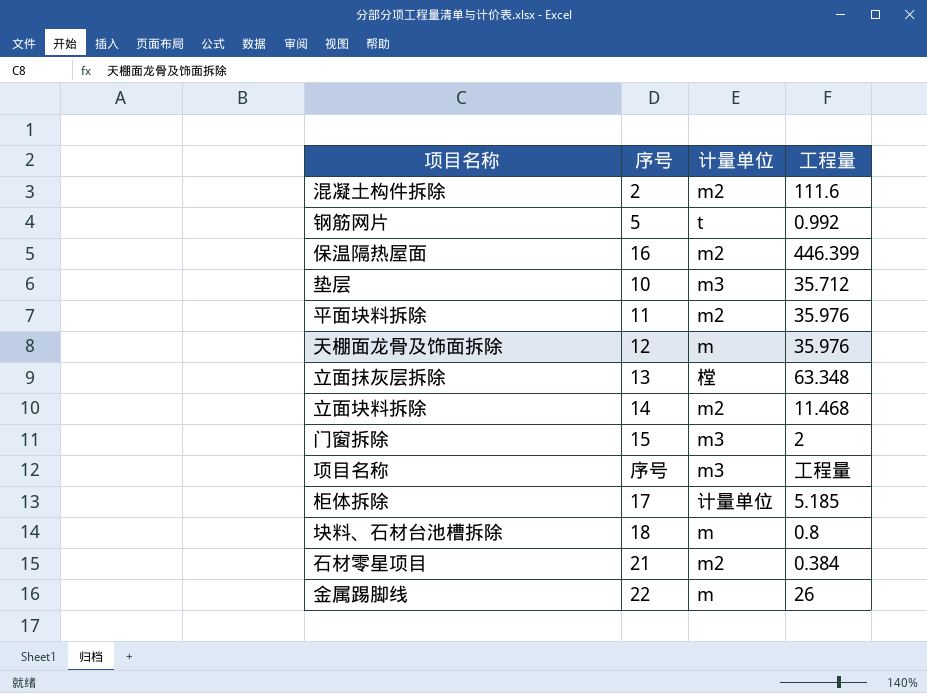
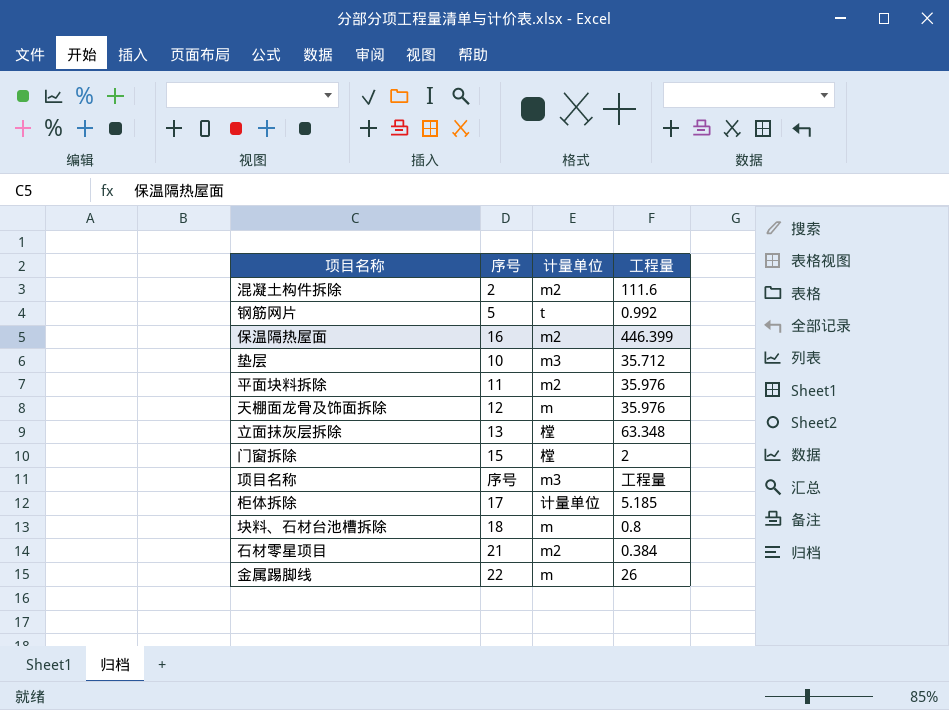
row 立面块料拆除: 14 | m2 | 11.468 -> none
门窗拆除 | 计量单位: m3 -> 樘

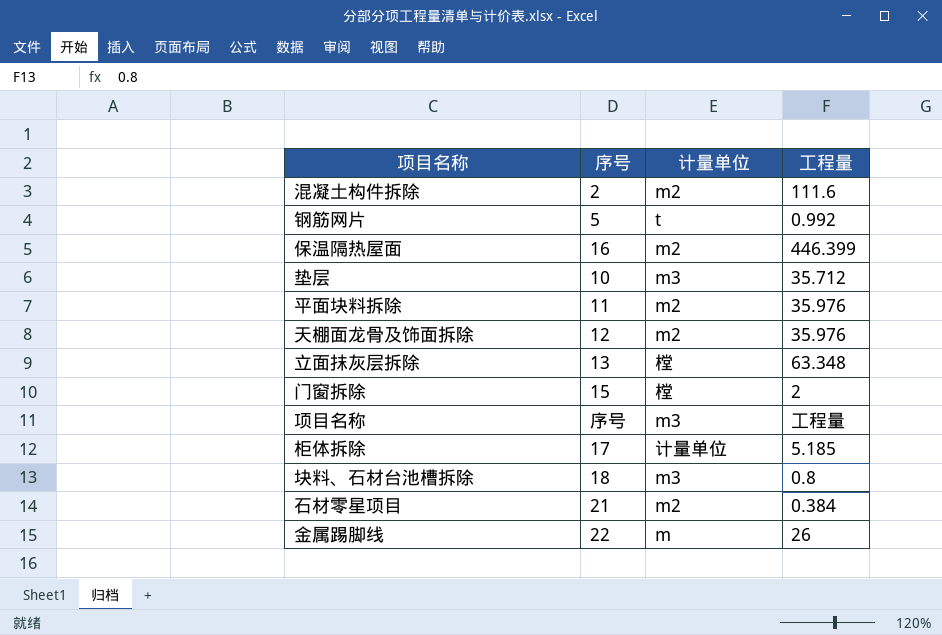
天棚面龙骨及饰面拆除 | 计量单位: m -> m2
块料、石材台池槽拆除 | 计量单位: m -> m3

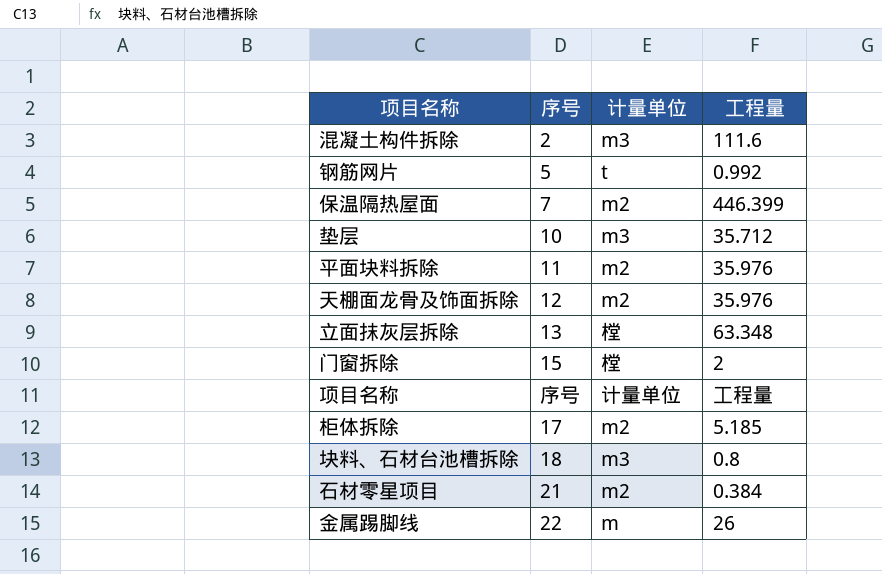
混凝土构件拆除 | 计量单位: m2 -> m3
保温隔热屋面 | 序号: 16 -> 7
项目名称 | 计量单位: m3 -> 计量单位
柜体拆除 | 计量单位: 计量单位 -> m2

